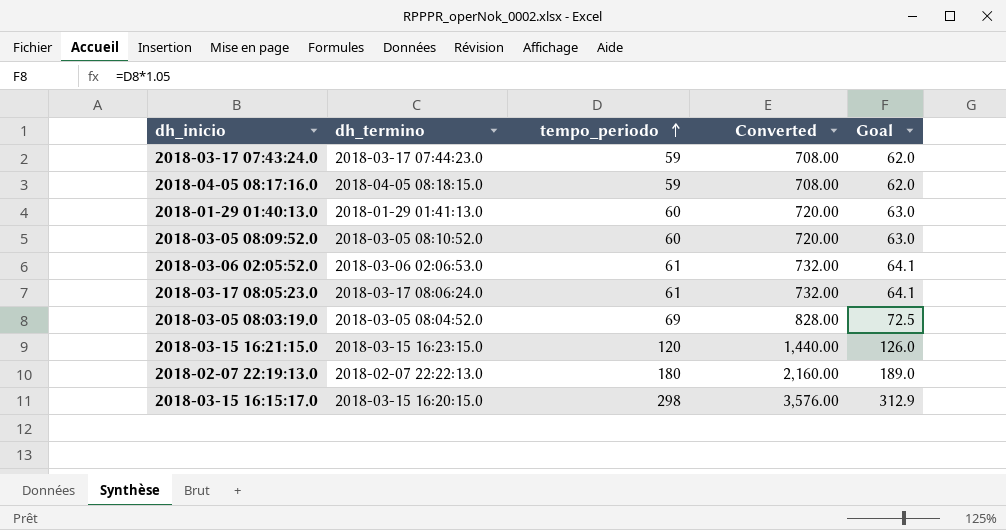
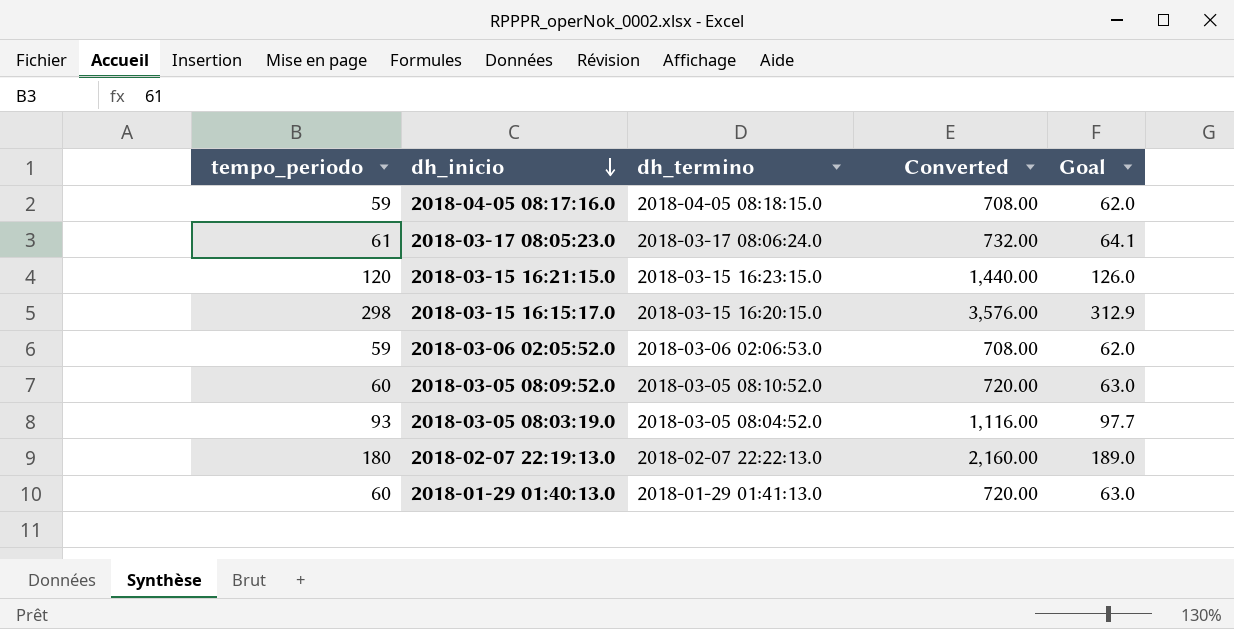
row order: tempo_periodo ascending -> dh_inicio descending
column tempo_periodo | position: 3 -> 1
row 2018-03-17 07:43:24.0: 2018-03-17 07:44:23.0 | 59 | 708.00 | 62.0 -> none
2018-03-06 02:05:52.0 | tempo_periodo: 61 -> 59
2018-03-06 02:05:52.0 | Converted: 732.00 -> 708.00
2018-03-06 02:05:52.0 | Goal: 64.1 -> 62.0
2018-03-05 08:03:19.0 | tempo_periodo: 69 -> 93
2018-03-05 08:03:19.0 | Converted: 828.00 -> 1,116.00
2018-03-05 08:03:19.0 | Goal: 72.5 -> 97.7

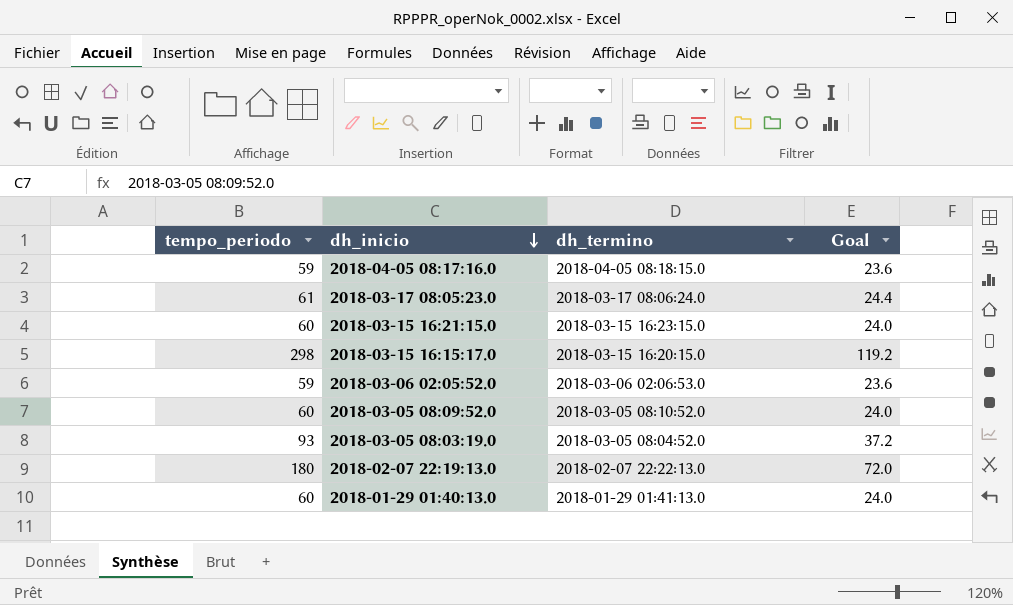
column Converted | formula: [tempo_periodo] * 12 -> none
column Goal | formula: [tempo_periodo] * 1.05 -> [tempo_periodo] * 0.4
2018-03-15 16:21:15.0 | tempo_periodo: 120 -> 60

